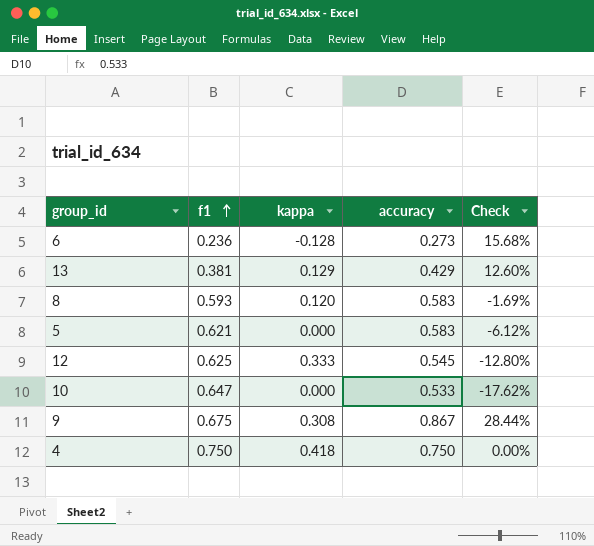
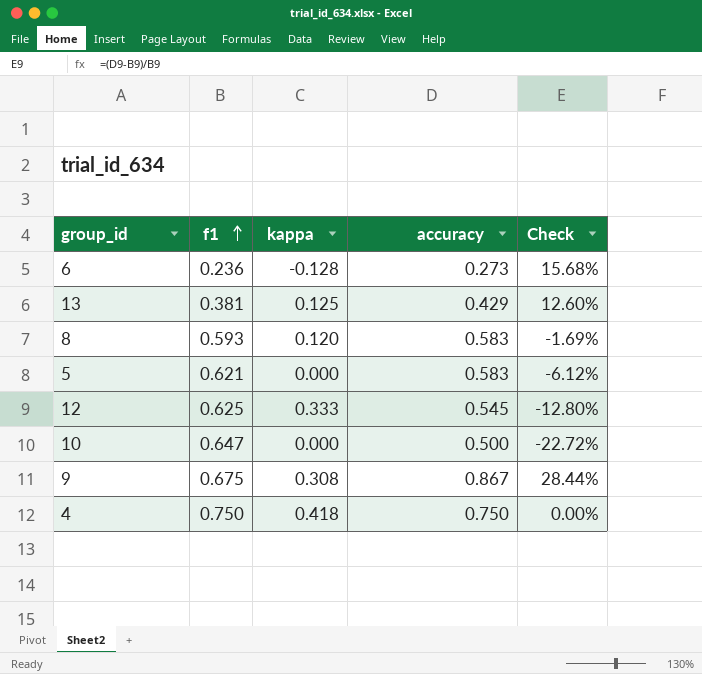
13 | kappa: 0.129 -> 0.125
10 | accuracy: 0.533 -> 0.500
10 | Check: -17.62% -> -22.72%

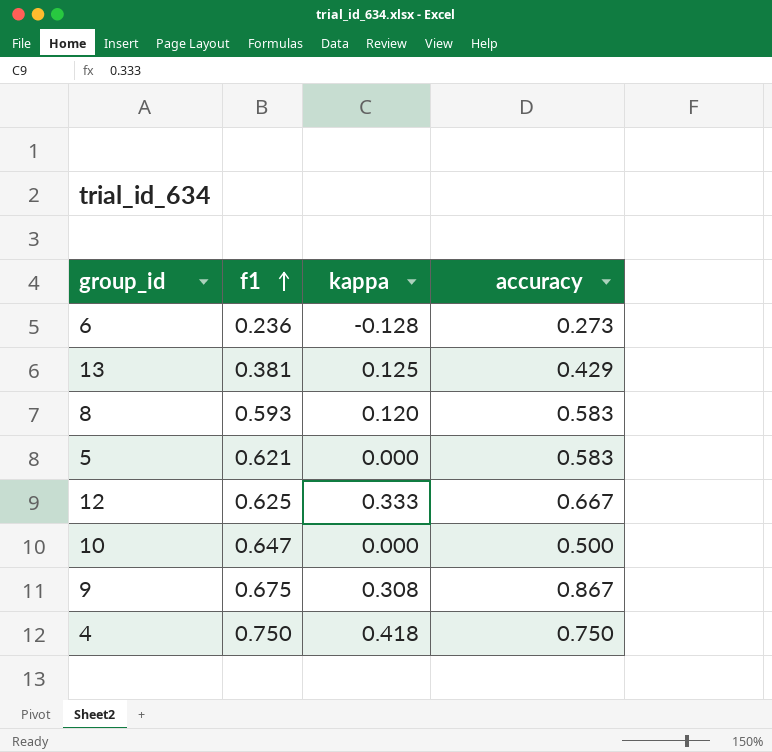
column Check | formula: ([accuracy] - [f1]) / [f1] -> none
12 | accuracy: 0.545 -> 0.667

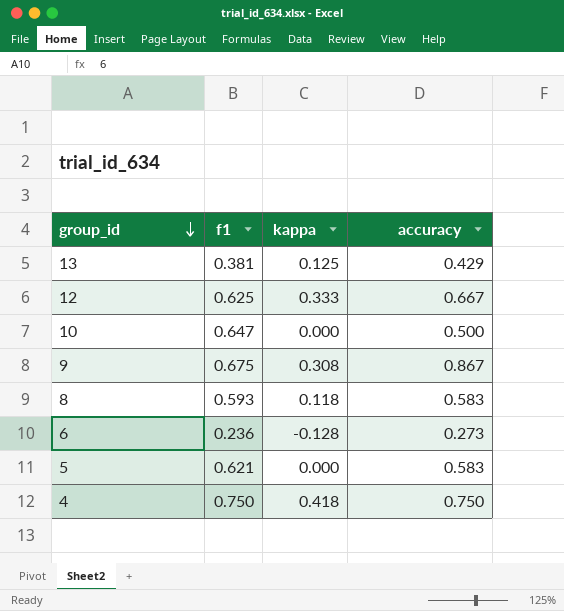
row order: f1 ascending -> group_id descending
8 | kappa: 0.120 -> 0.118

